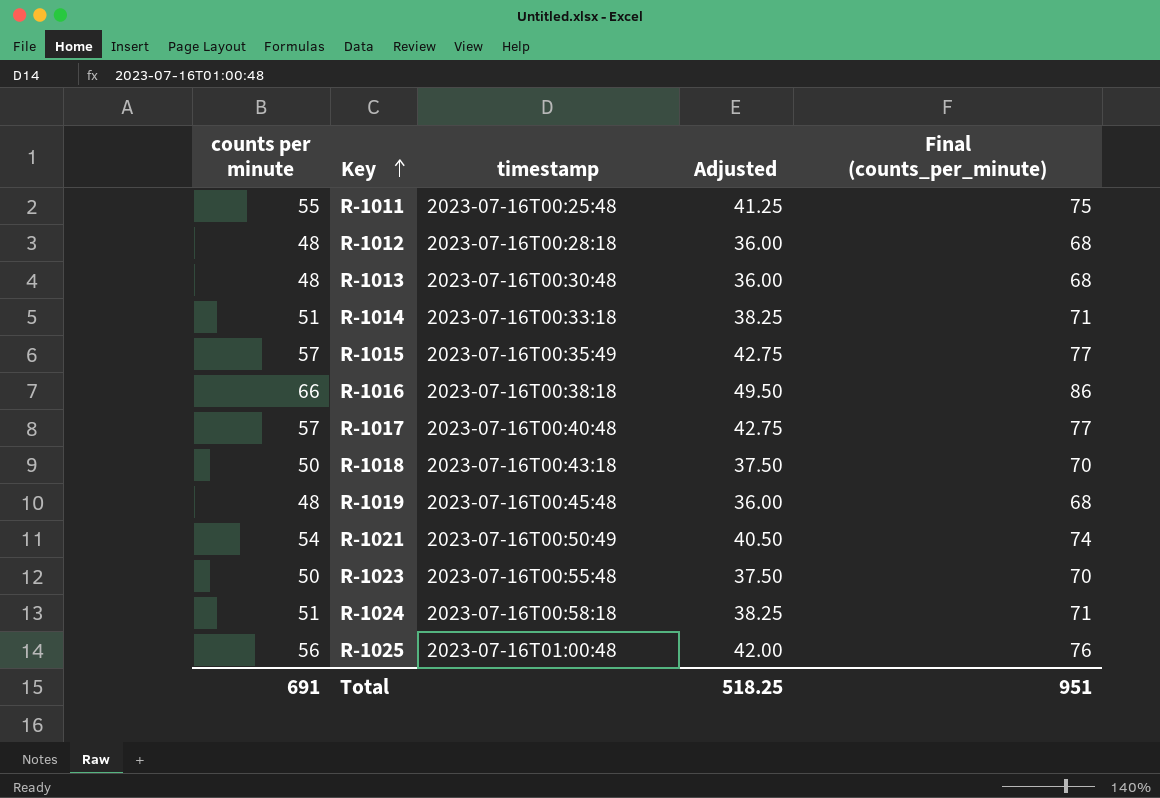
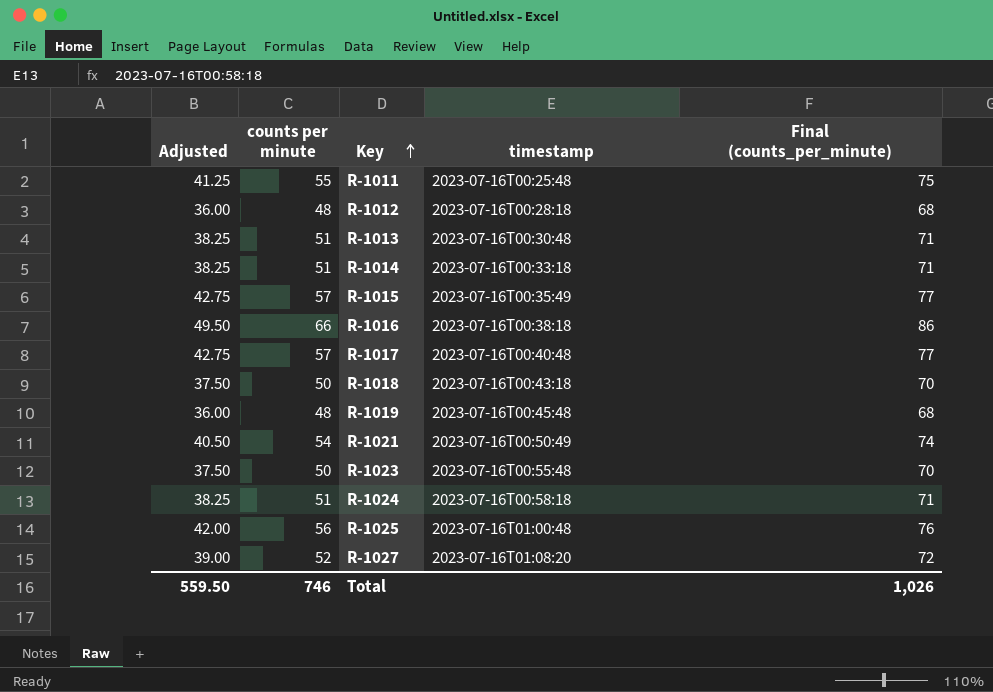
column Adjusted | position: 4 -> 1
R-1013 | Adjusted: 36.00 -> 38.25
R-1013 | counts per minute: 48 -> 51
R-1013 | Final (counts_per_minute): 68 -> 71
row R-1027: none -> 39.00 | 52 | 2023-07-16T01:08:20 | 72
Total | Adjusted: 518.25 -> 559.50
Total | counts per minute: 691 -> 746
Total | Final (counts_per_minute): 951 -> 1,026

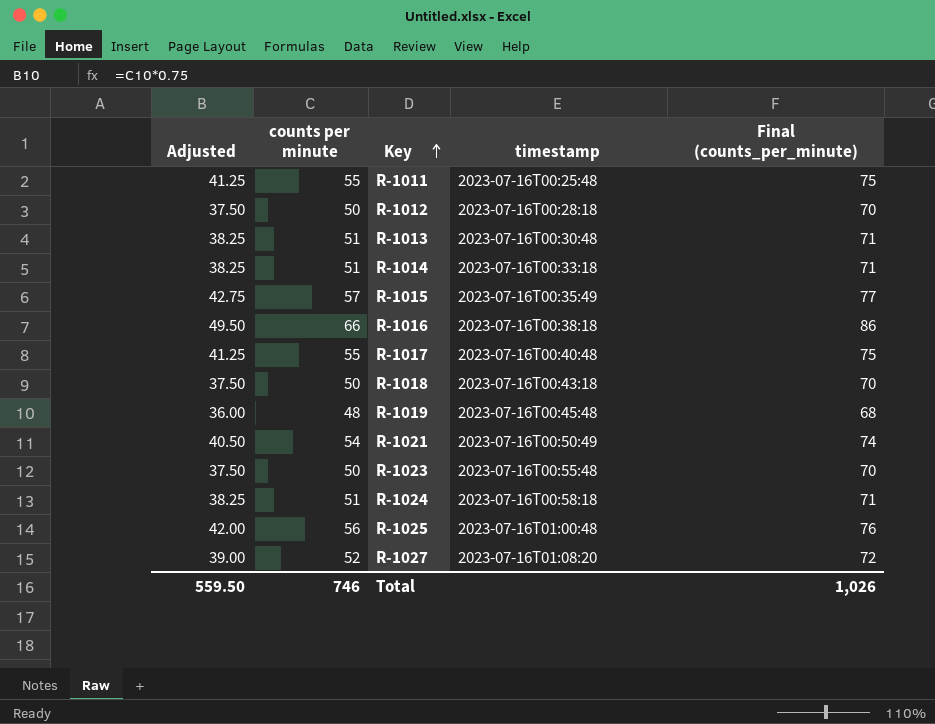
R-1012 | Adjusted: 36.00 -> 37.50
R-1012 | counts per minute: 48 -> 50
R-1012 | Final (counts_per_minute): 68 -> 70
R-1017 | Adjusted: 42.75 -> 41.25
R-1017 | counts per minute: 57 -> 55
R-1017 | Final (counts_per_minute): 77 -> 75

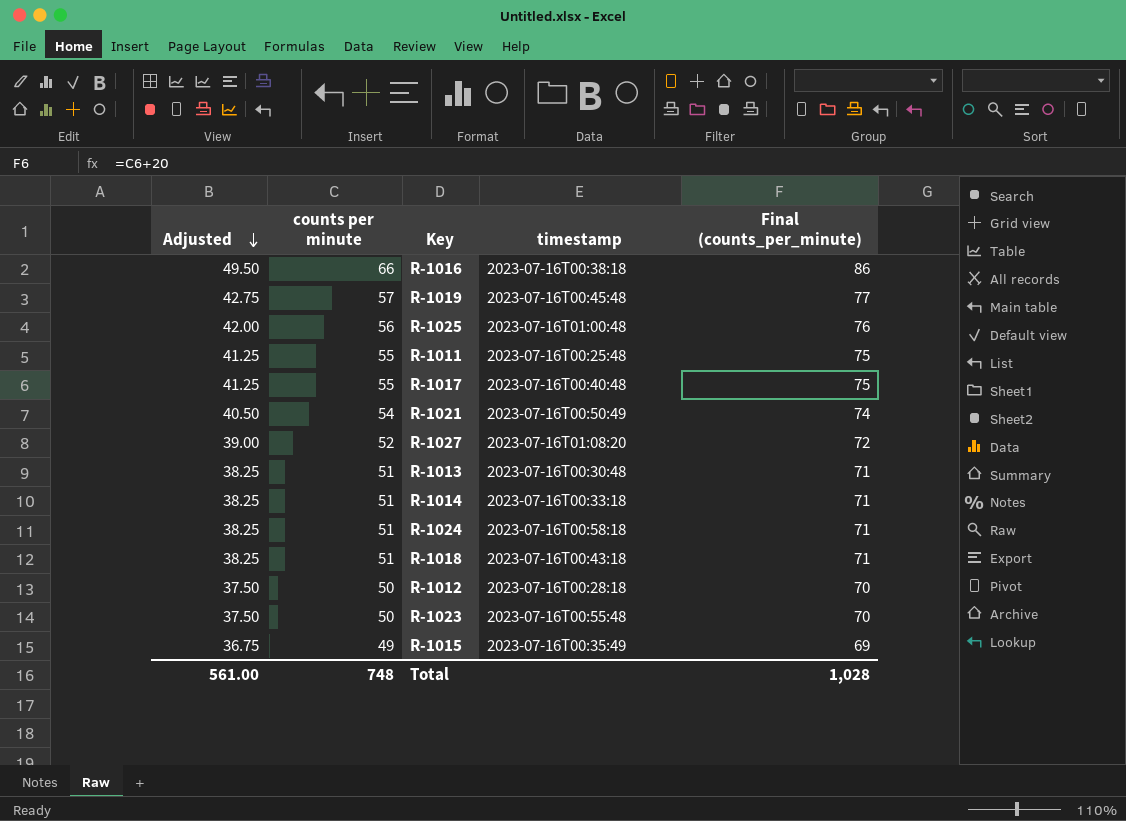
row order: Key ascending -> Adjusted descending
R-1019 | Adjusted: 36.00 -> 42.75
R-1019 | counts per minute: 48 -> 57
R-1019 | Final (counts_per_minute): 68 -> 77
R-1018 | Adjusted: 37.50 -> 38.25
R-1018 | counts per minute: 50 -> 51
R-1018 | Final (counts_per_minute): 70 -> 71
R-1015 | Adjusted: 42.75 -> 36.75
R-1015 | counts per minute: 57 -> 49
R-1015 | Final (counts_per_minute): 77 -> 69
Total | Adjusted: 559.50 -> 561.00
Total | counts per minute: 746 -> 748
Total | Final (counts_per_minute): 1,026 -> 1,028

